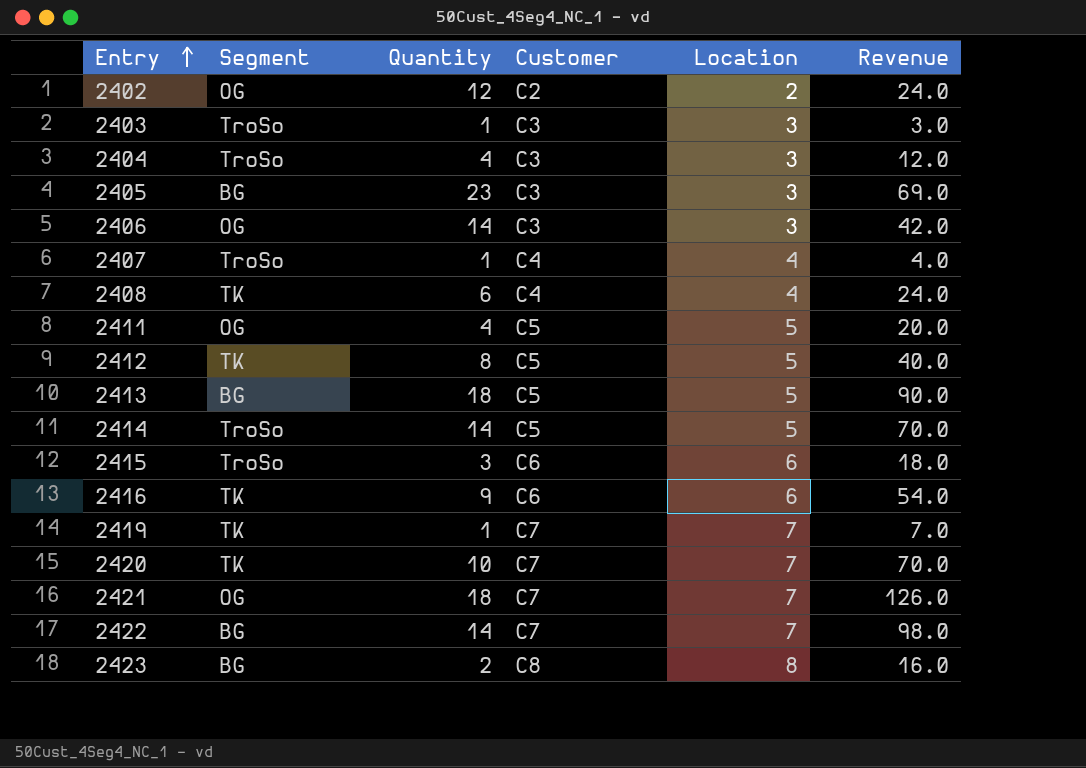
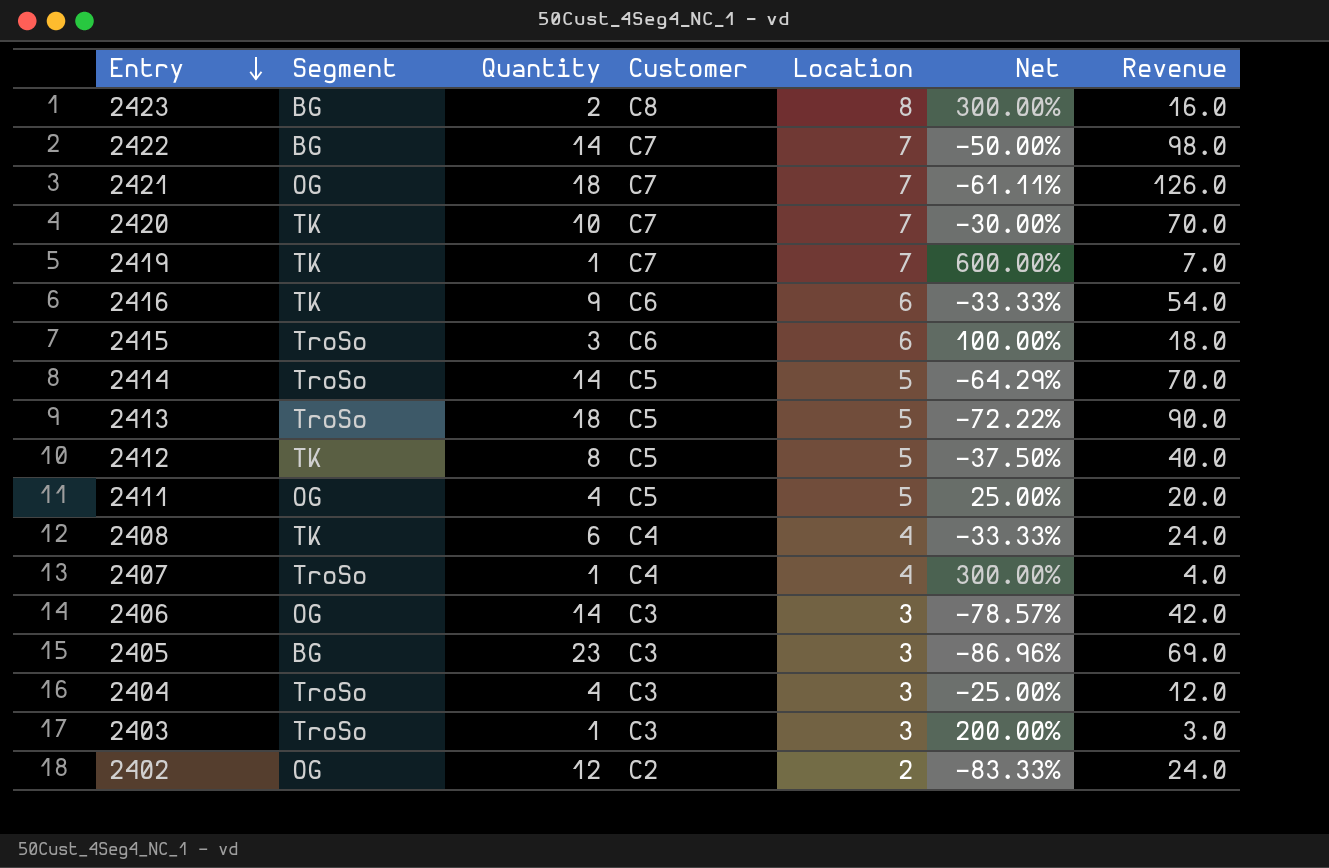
row order: Entry ascending -> Entry descending
column Net | formula: none -> ([Location] - [Quantity]) / [Quantity]
2413 | Segment: BG -> TroSo

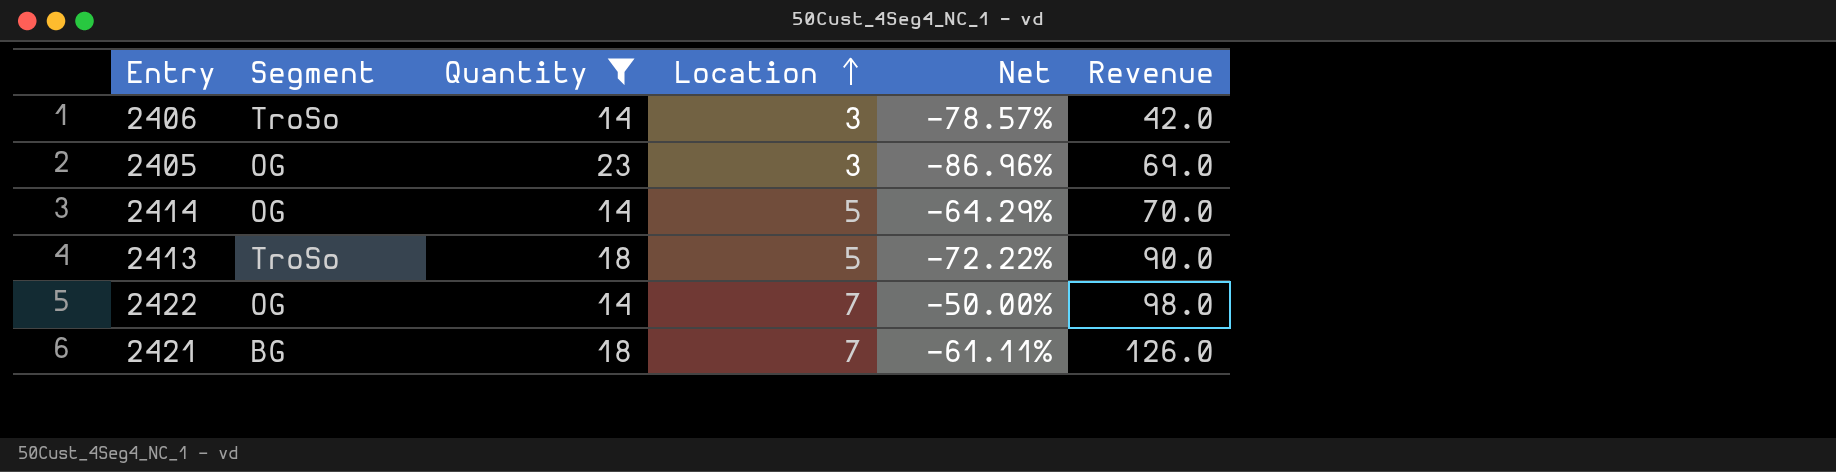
filter: none -> Quantity >= 14
row order: Entry descending -> Location ascending
column Customer | position: 4 -> none
2406 | Segment: OG -> TroSo
2405 | Segment: BG -> OG
2414 | Segment: TroSo -> OG
2422 | Segment: BG -> OG
2421 | Segment: OG -> BG

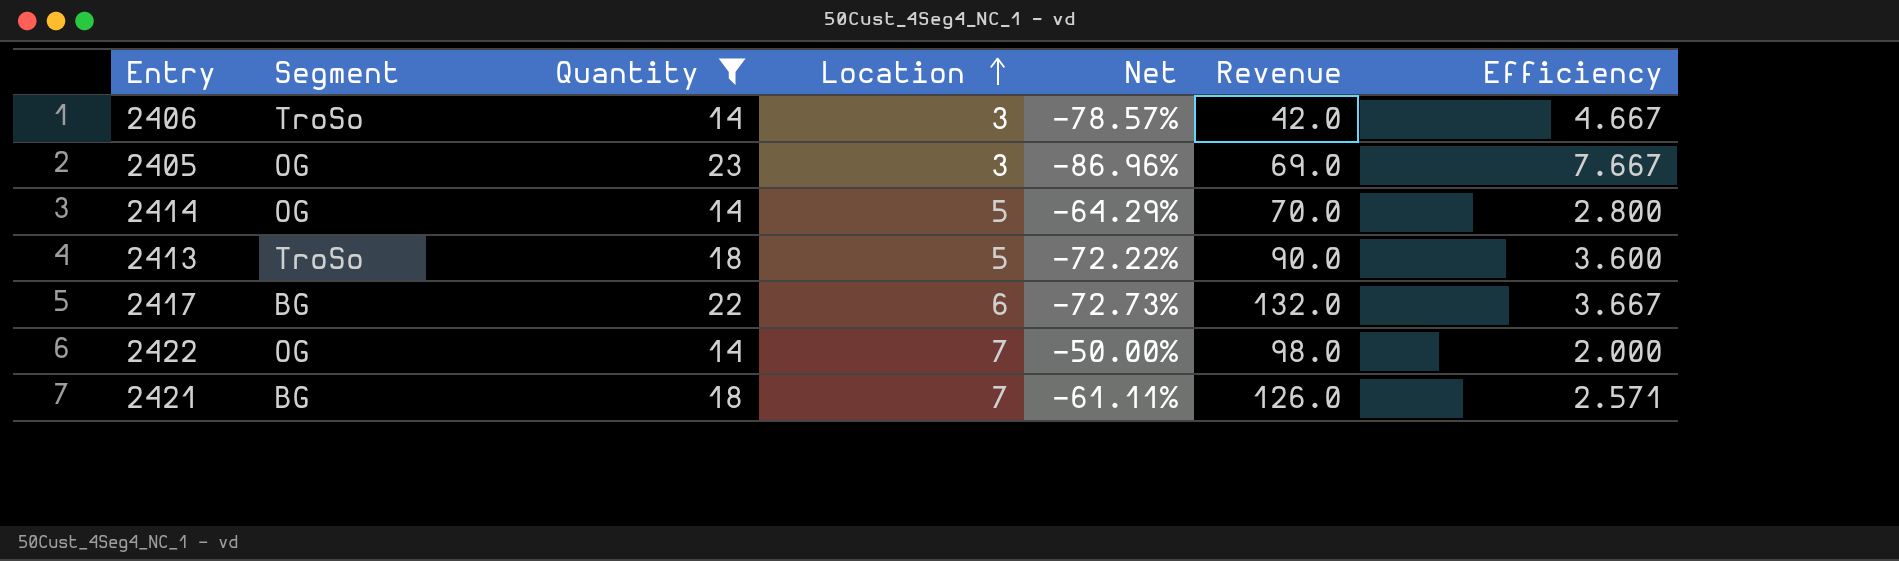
column Efficiency | formula: none -> [Quantity] / [Location]
row 2417: none -> BG | 22 | 6 | -72.73% | 132.0 | 3.667

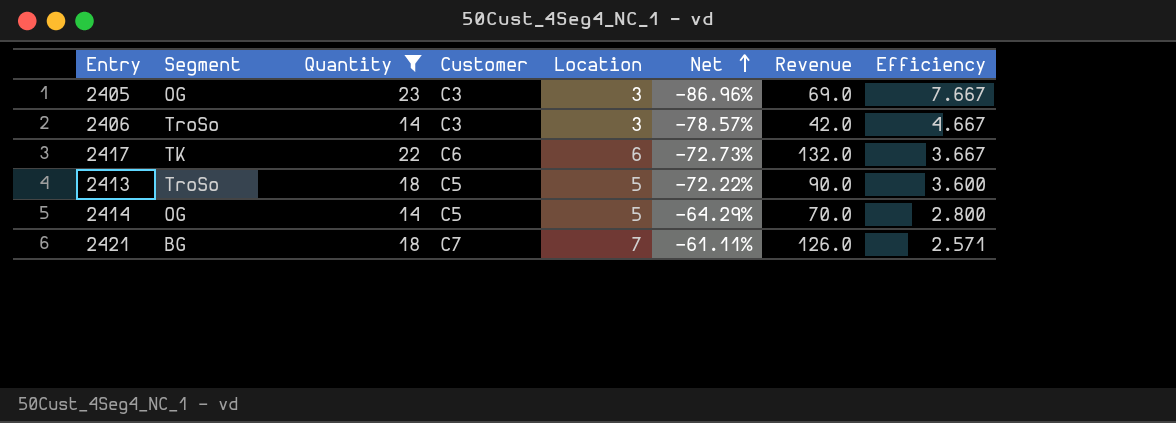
row order: Location ascending -> Net ascending
column Customer | position: none -> 4
row 2422: OG | 14 | 7 | -50.00% | 98.0 | 2.000 -> none
2417 | Segment: BG -> TK

